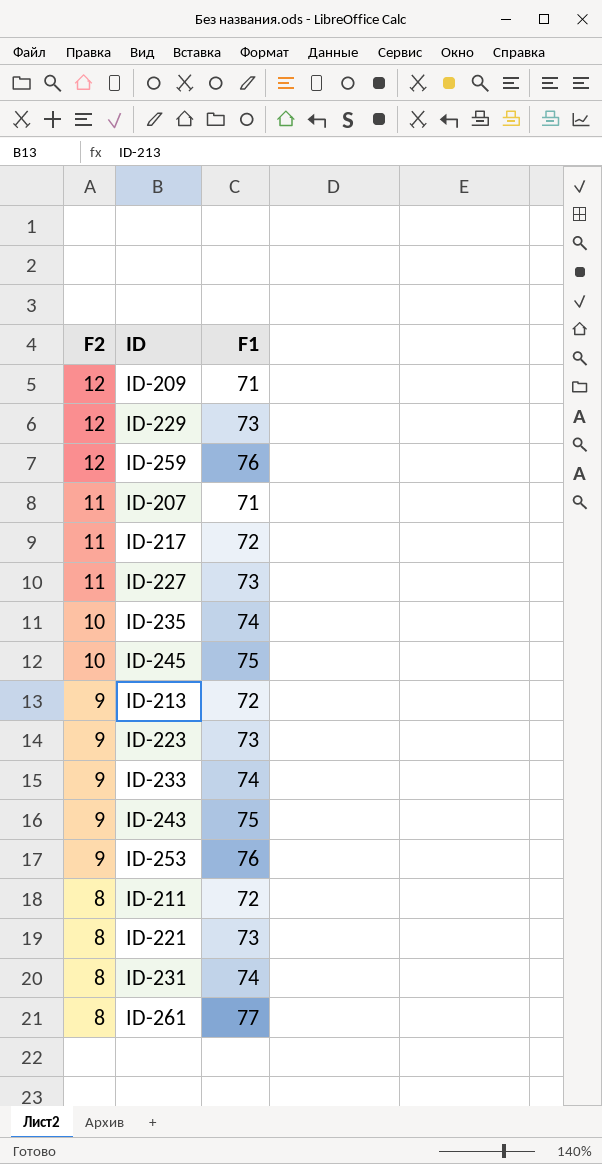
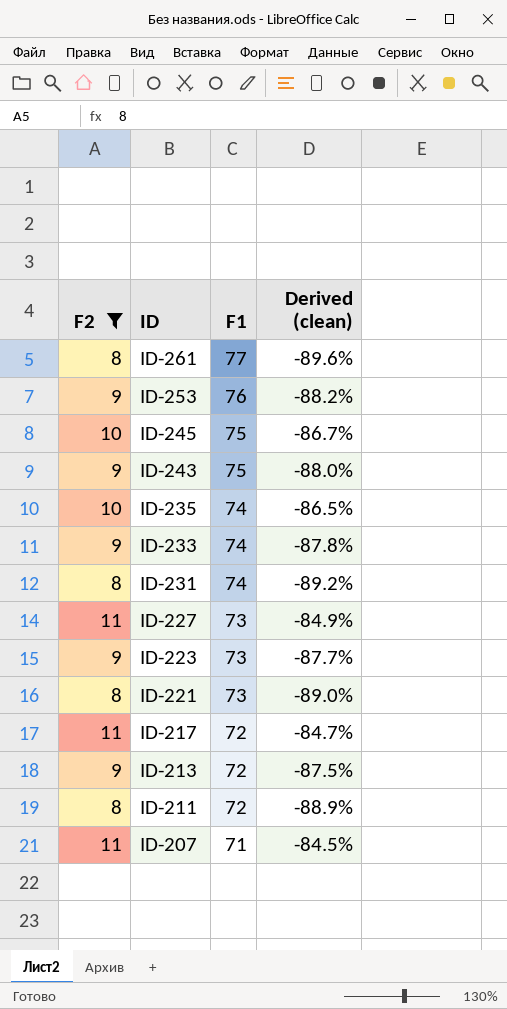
filter: none -> F2 != 12
row order: F2 descending -> ID descending
column Derived (clean) | formula: none -> ([F2] - [F1]) / [F1]

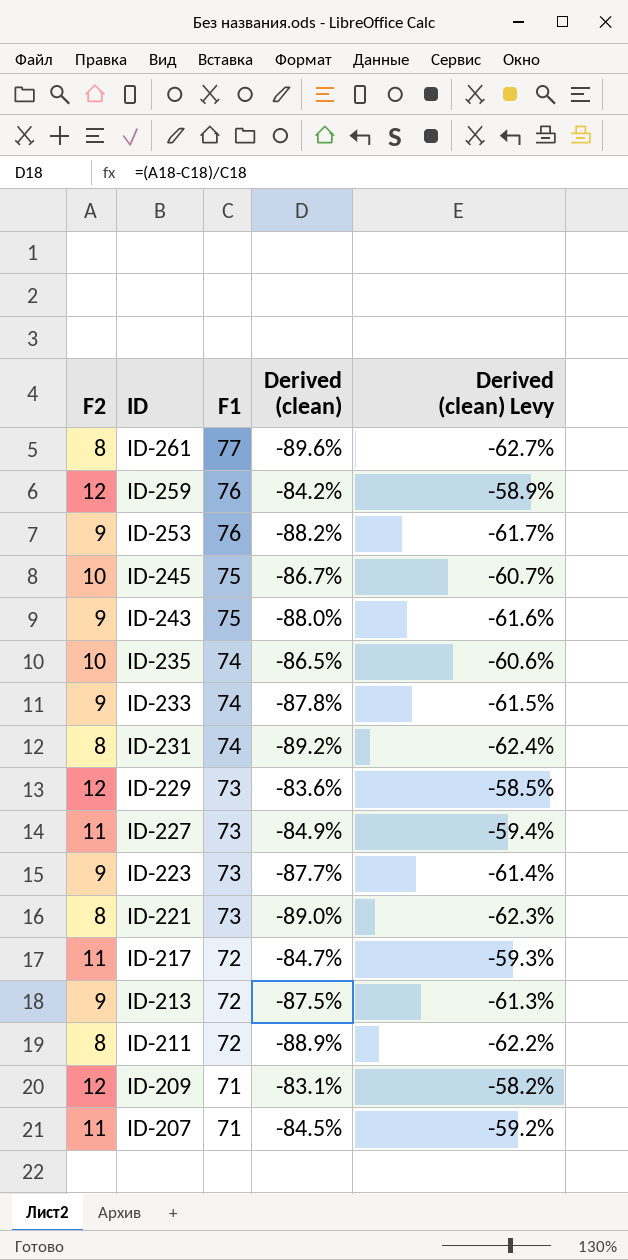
filter: F2 != 12 -> none
column Derived (clean) Levy | formula: none -> [Derived (clean)] * 0.7

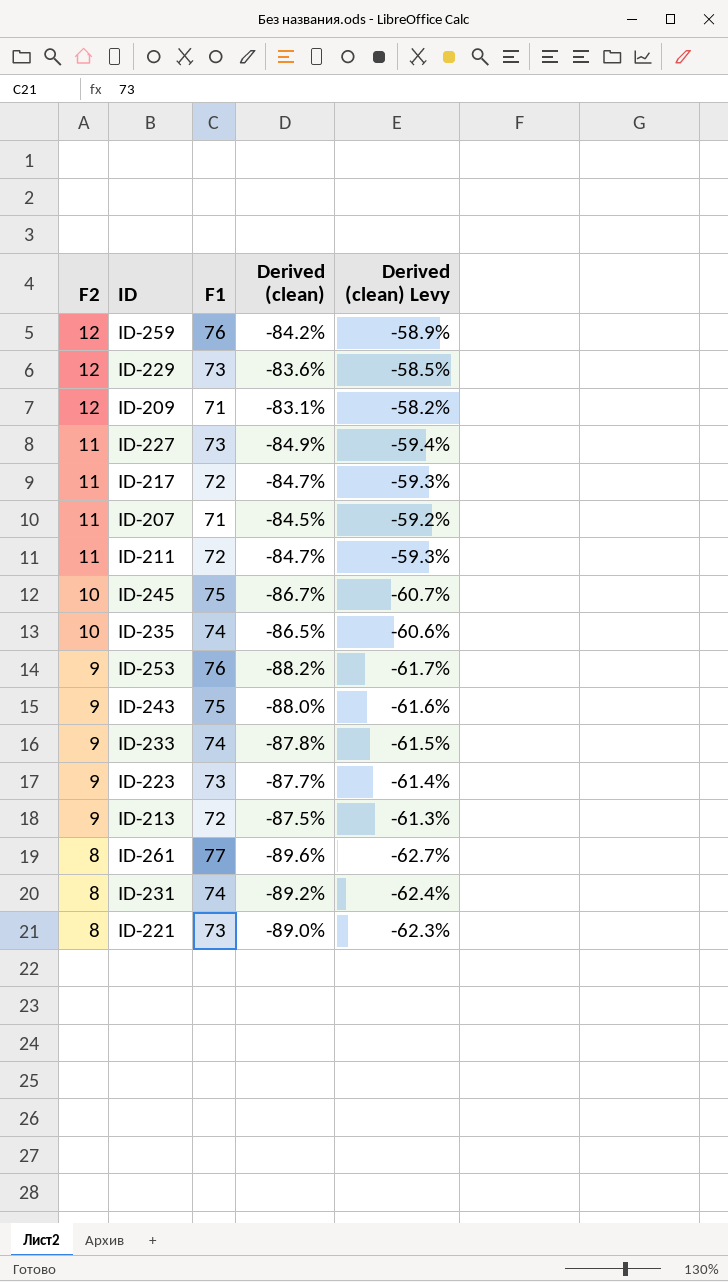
row order: ID descending -> F2 descending
ID-211 | F2: 8 -> 11
ID-211 | Derived (clean): -88.9% -> -84.7%
ID-211 | Derived (clean) Levy: -62.2% -> -59.3%

